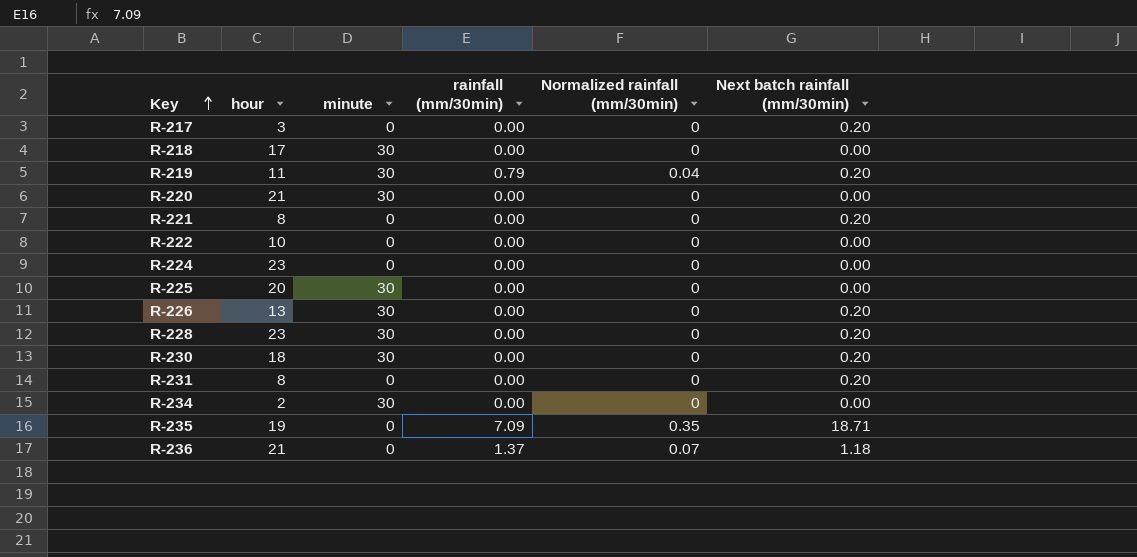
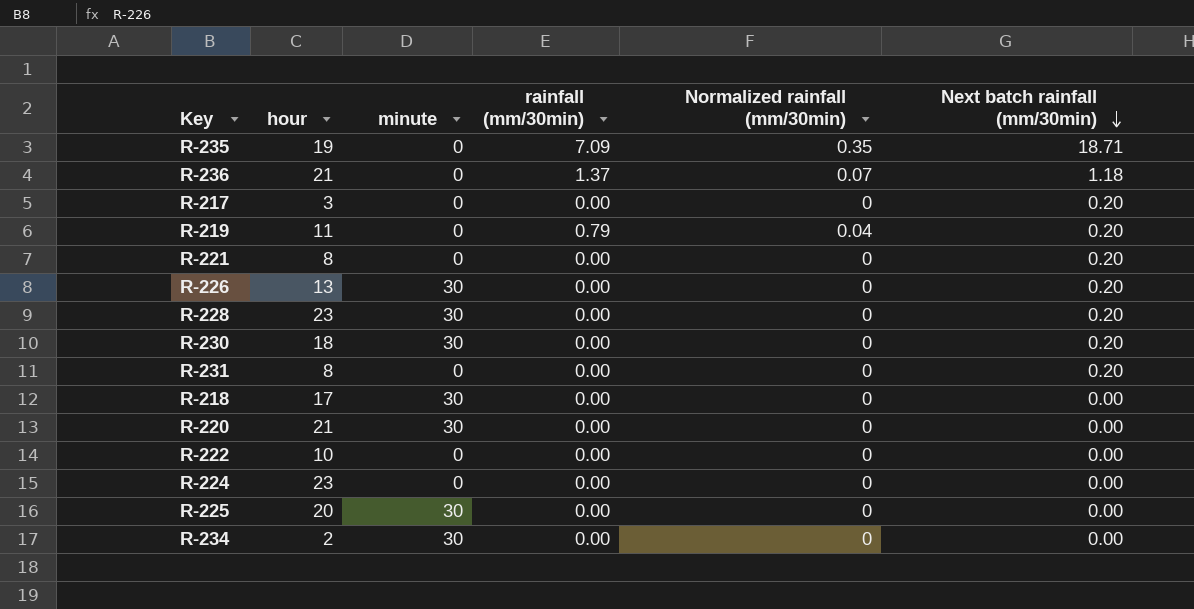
row order: Key ascending -> Next batch rainfall (mm/30min) descending
R-219 | minute: 30 -> 0

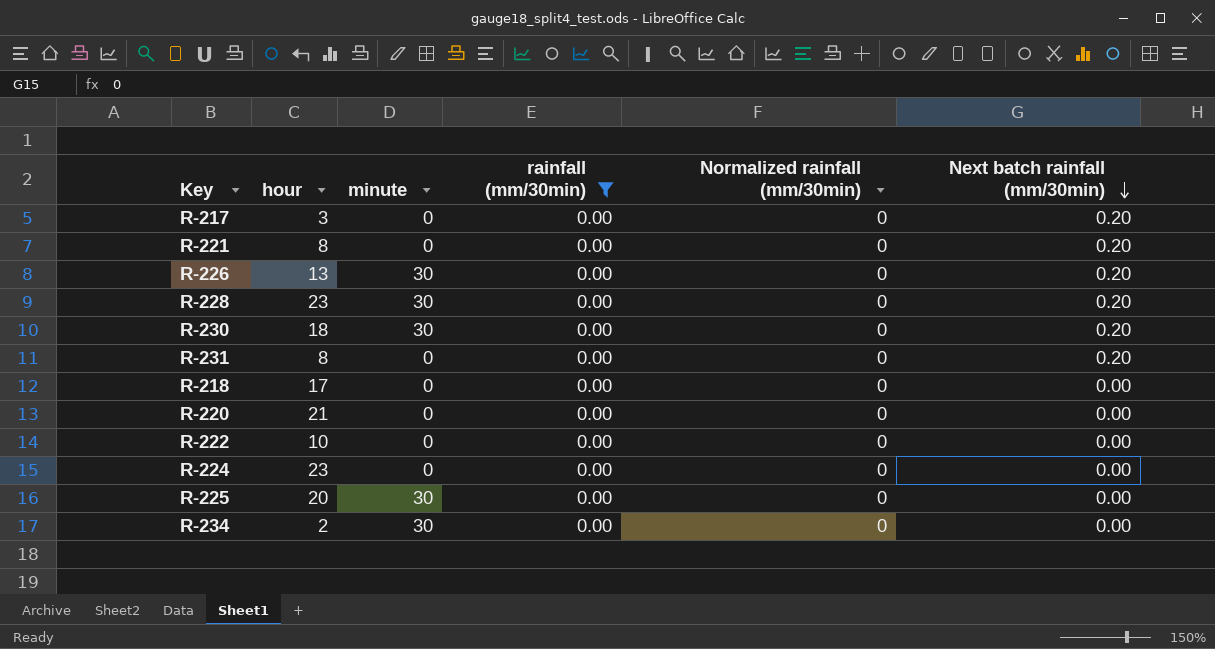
filter: none -> rainfall (mm/30min) = 0.00
R-218 | minute: 30 -> 0
R-220 | minute: 30 -> 0

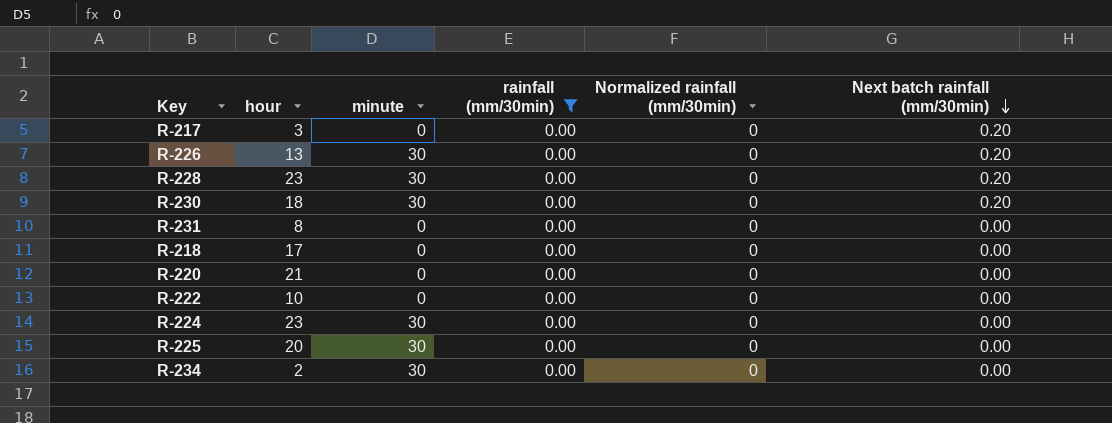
row R-221: 8 | 0 | 0.00 | 0 | 0.20 -> none
R-231 | Next batch rainfall (mm/30min): 0.20 -> 0.00
R-224 | minute: 0 -> 30

